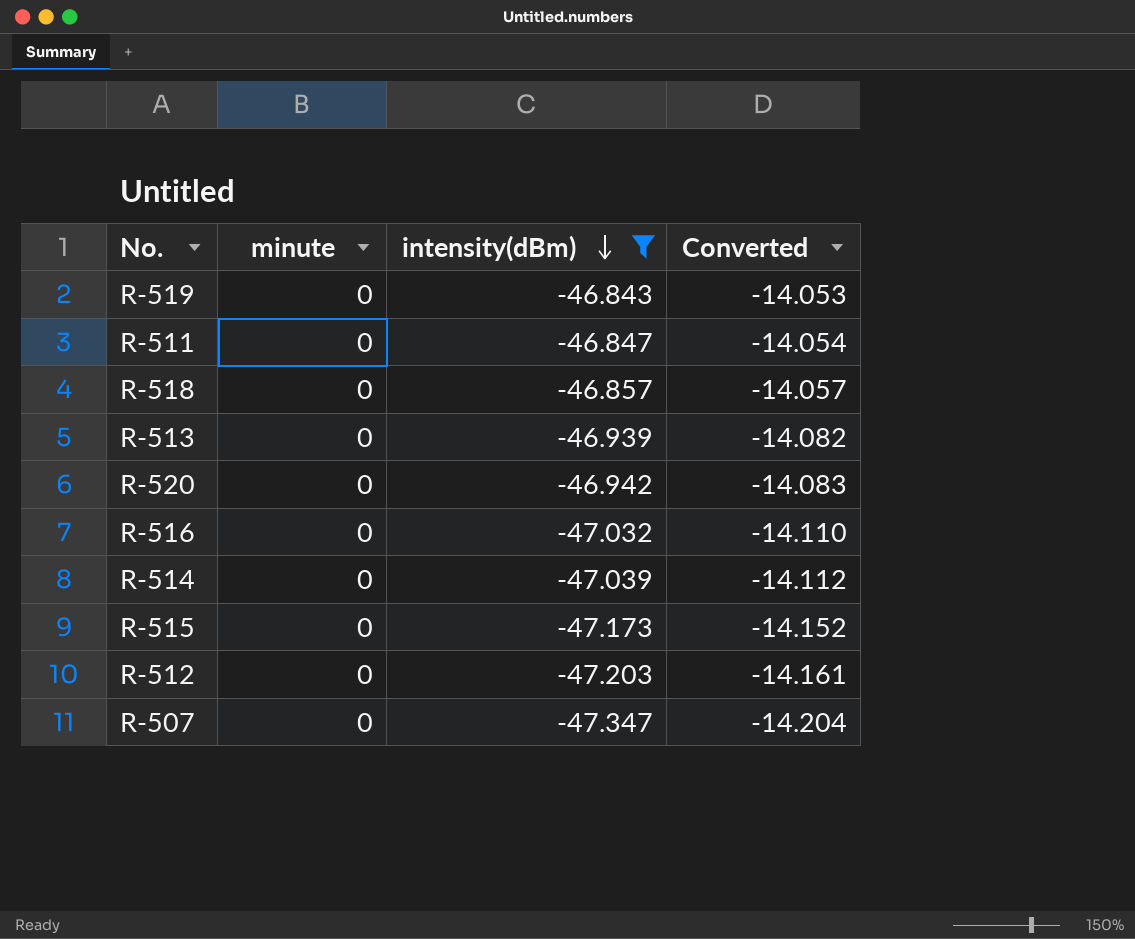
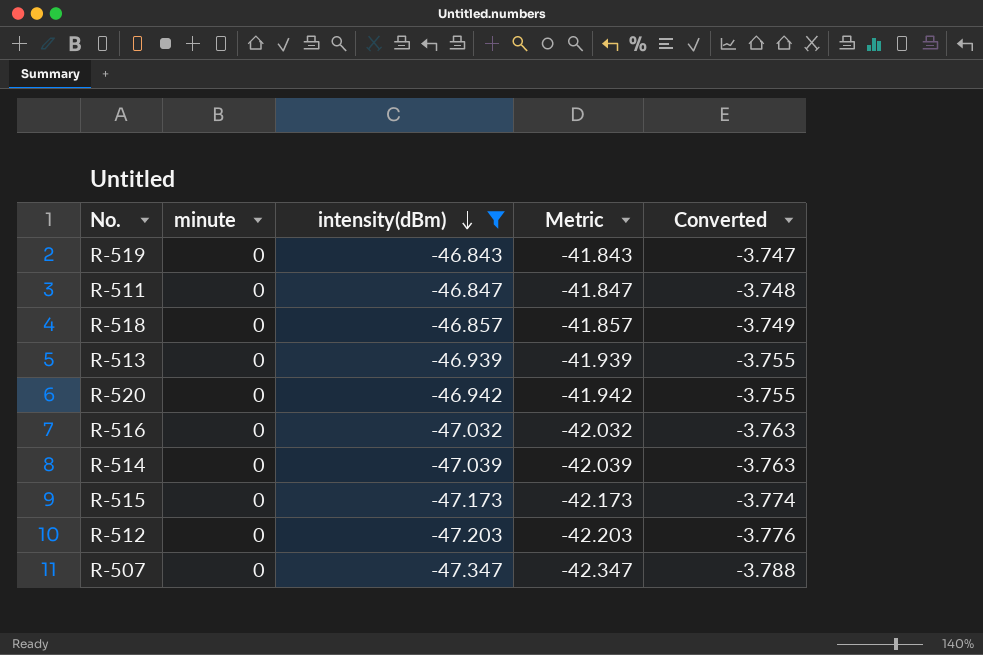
column Metric | formula: none -> [intensity(dBm)] + 5
column Converted | formula: [intensity(dBm)] * 0.3 -> [intensity(dBm)] * 0.08

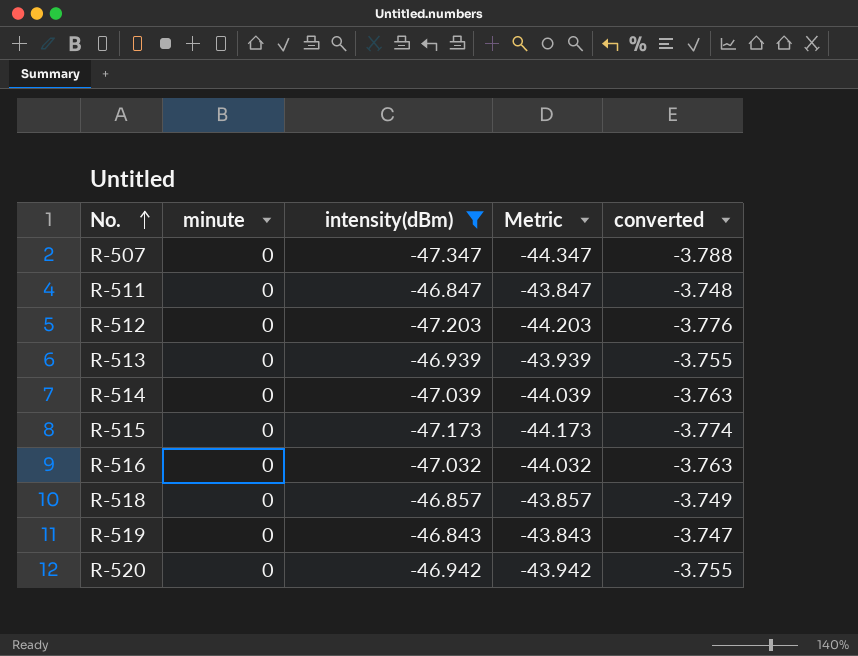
row order: intensity(dBm) descending -> No. ascending
column Metric | formula: [intensity(dBm)] + 5 -> [intensity(dBm)] + 3
column name: Converted -> converted

